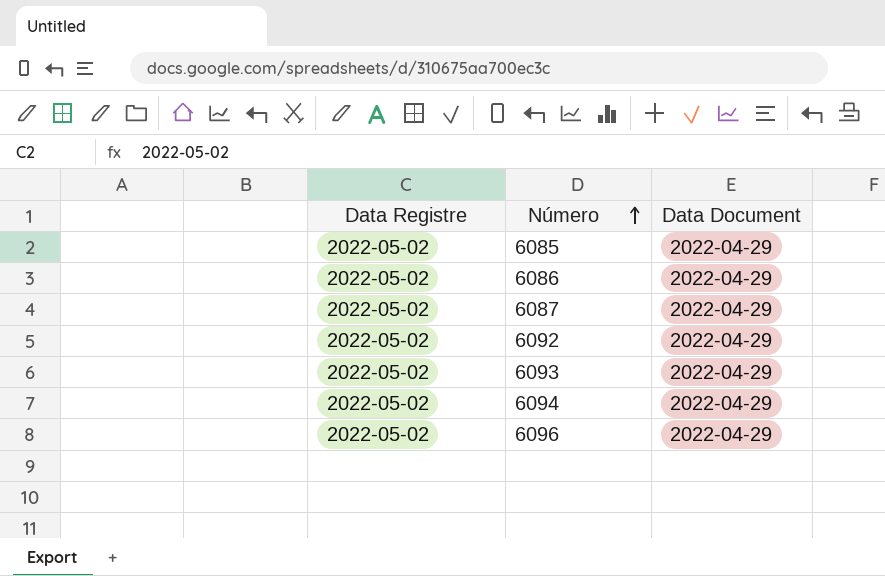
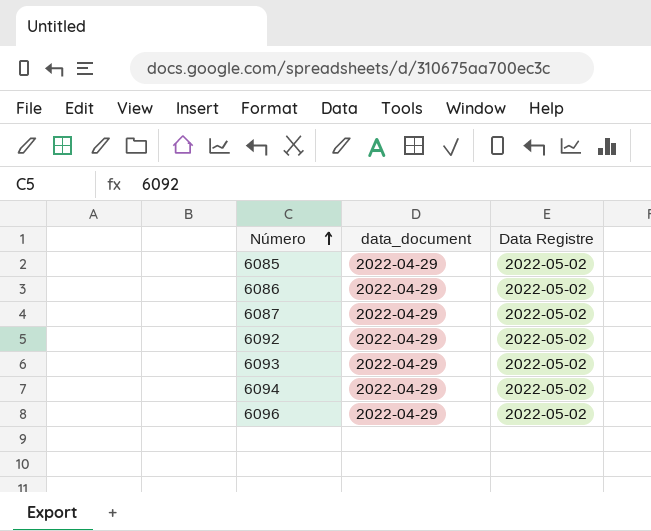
column name: Data Document -> data_document
column Data Registre | position: 1 -> 3

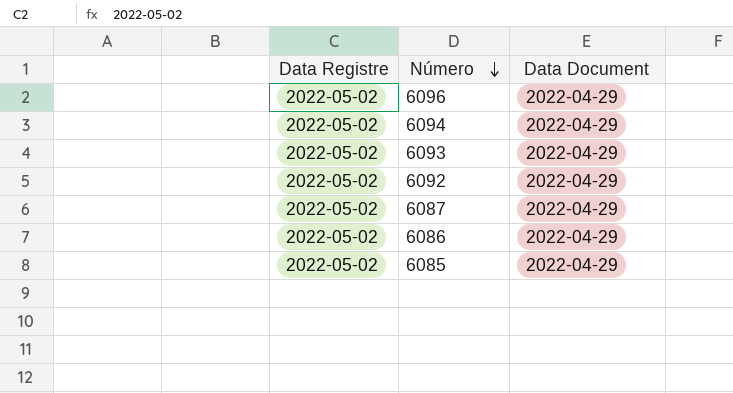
row order: Número ascending -> Número descending
column Data Registre | position: 3 -> 1
column name: data_document -> Data Document

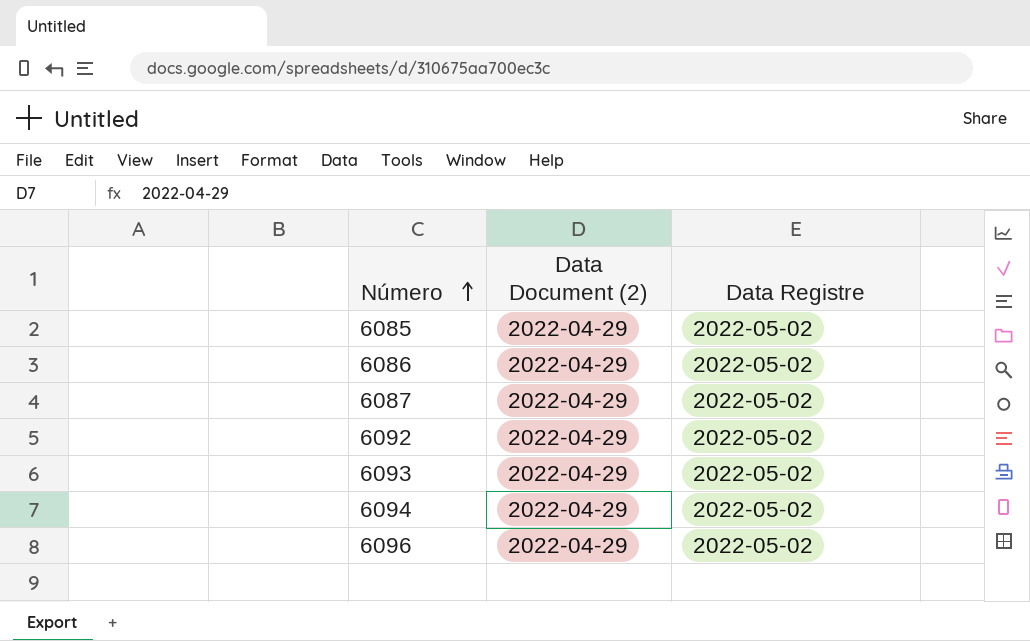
row order: Número descending -> Número ascending
column name: Data Document -> Data Document (2)
column Data Registre | position: 1 -> 3

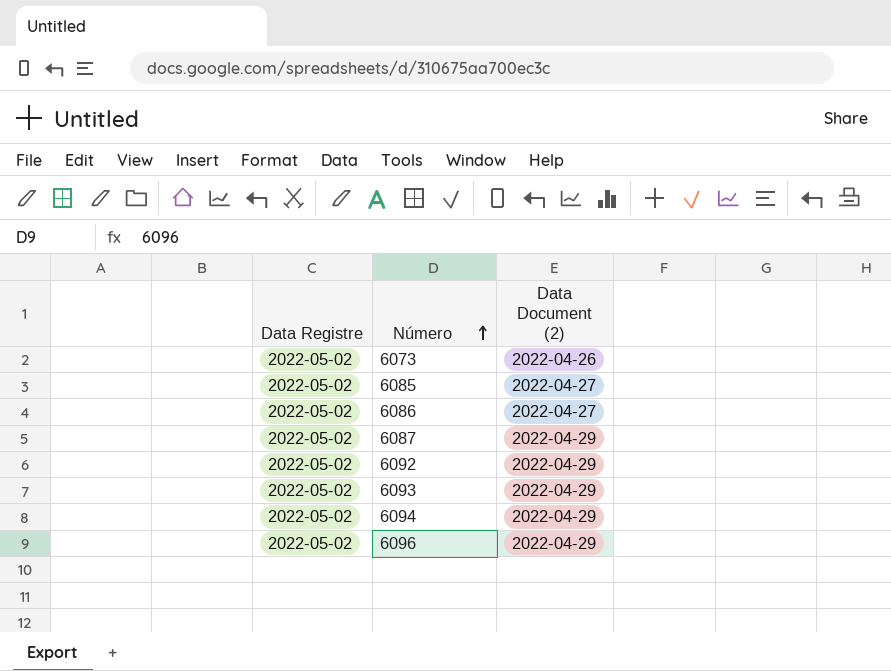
column Data Registre | position: 3 -> 1
row 6073: none -> 2022-05-02 | 2022-04-26
6085 | Data Document (2): 2022-04-29 -> 2022-04-27
6086 | Data Document (2): 2022-04-29 -> 2022-04-27

